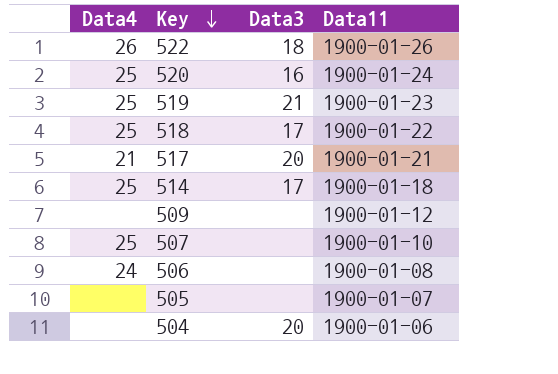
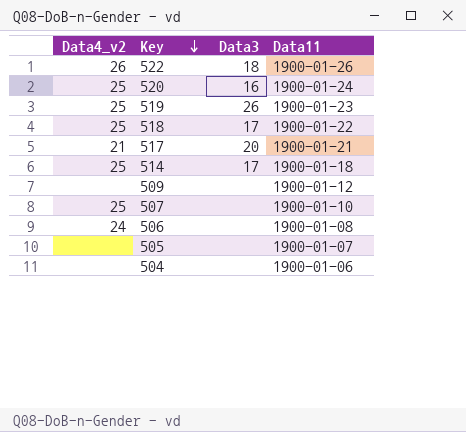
column name: Data4 -> Data4_v2
519 | Data3: 21 -> 26
504 | Data3: 20 -> none

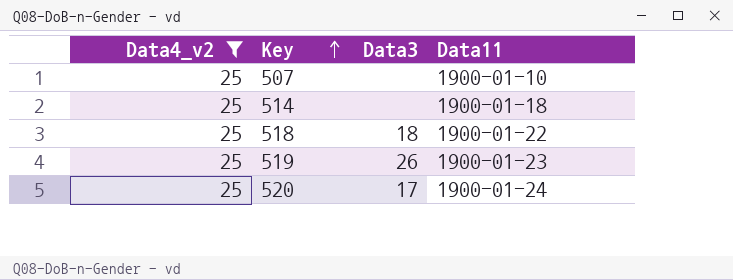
filter: none -> Data4_v2 = 25
row order: Key descending -> Key ascending
514 | Data3: 17 -> none
518 | Data3: 17 -> 18
520 | Data3: 16 -> 17

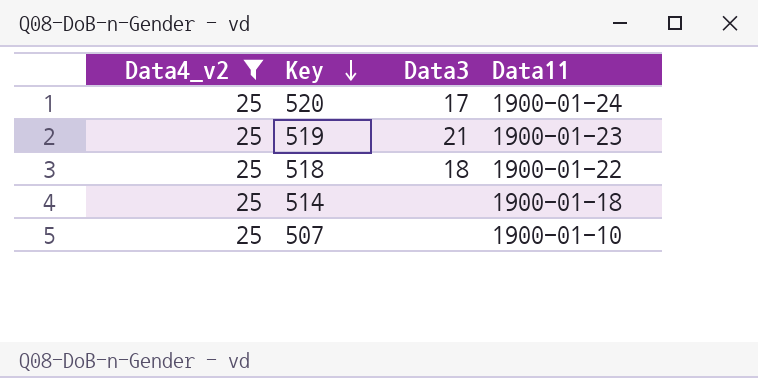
row order: Key ascending -> Key descending
519 | Data3: 26 -> 21

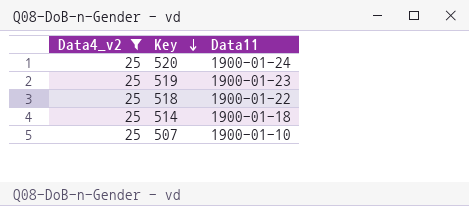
column Data3 | position: 3 -> none

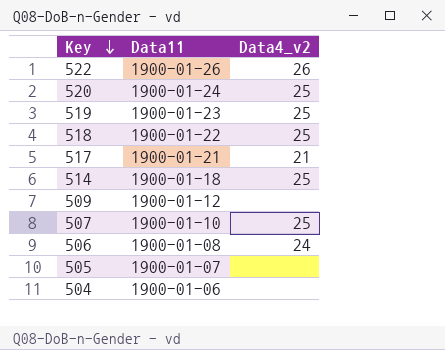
filter: Data4_v2 = 25 -> none
column Data4_v2 | position: 1 -> 3

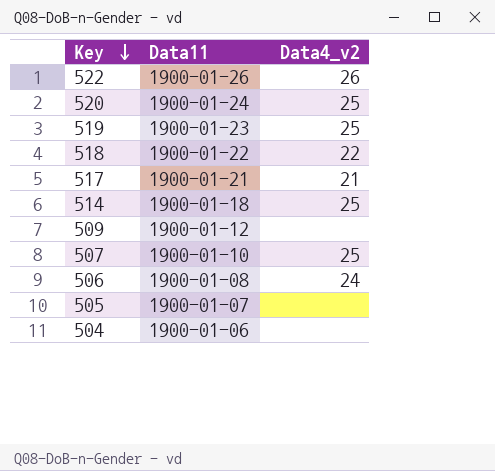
518 | Data4_v2: 25 -> 22

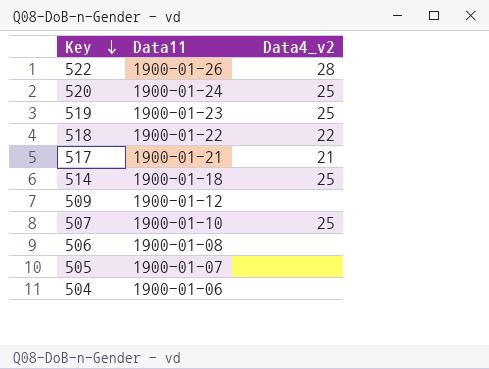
522 | Data4_v2: 26 -> 28
506 | Data4_v2: 24 -> none

